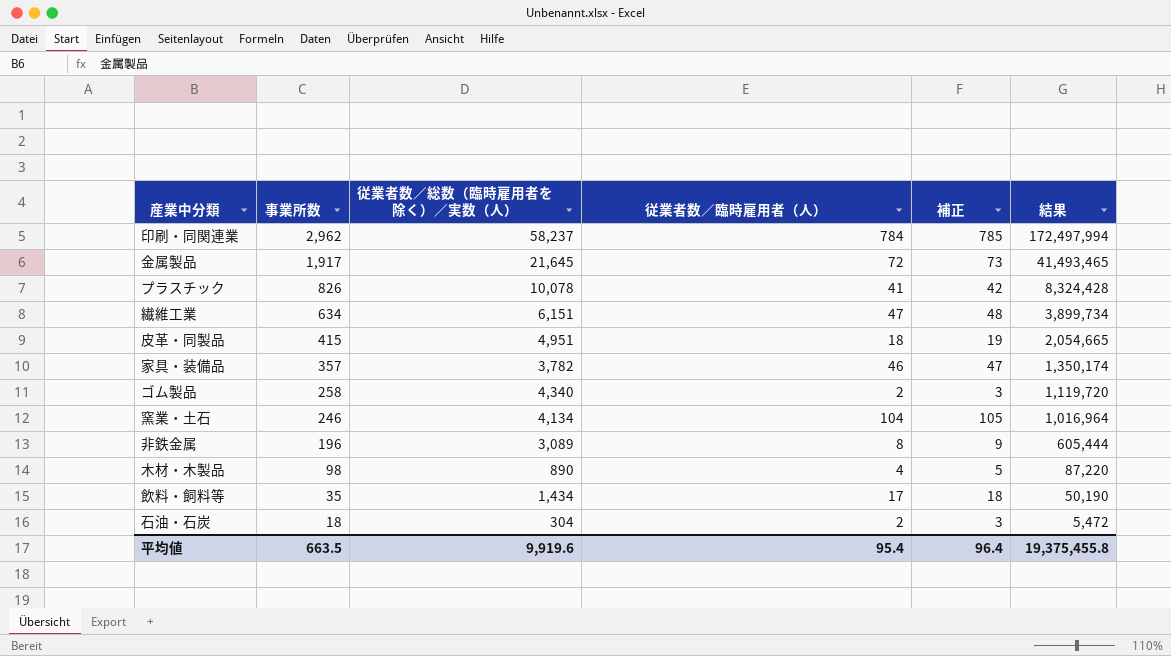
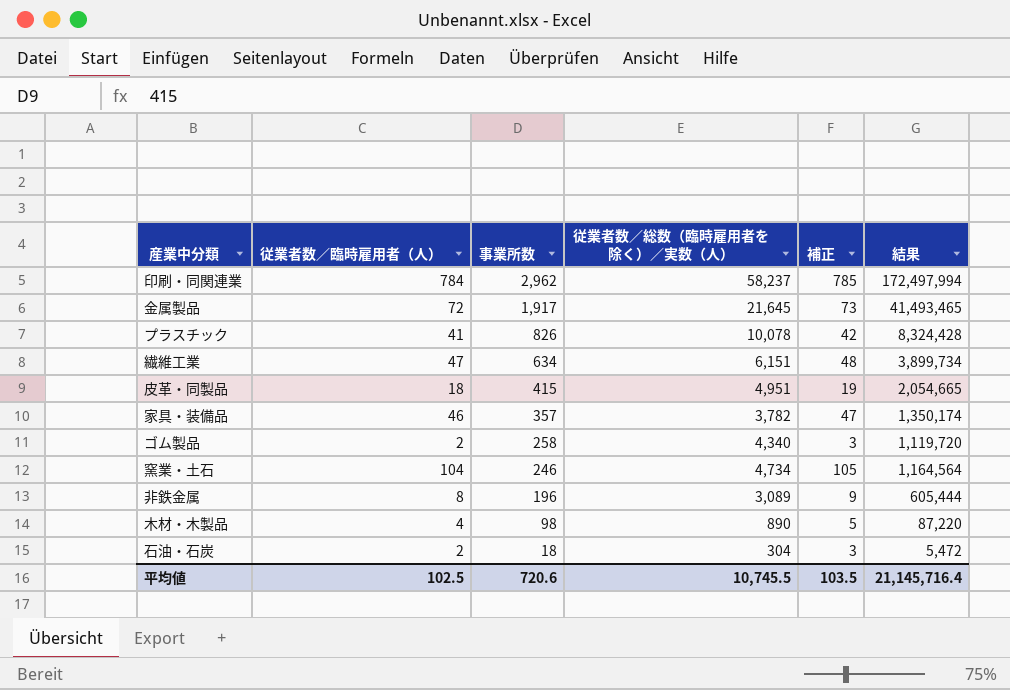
column 従業者数／臨時雇用者（人） | position: 4 -> 2
row 飲料・飼料等: 35 | 1,434 | 17 | 18 | 50,190 -> none
窯業・土石 | 従業者数／総数（臨時雇用者を除く）／実数（人）: 4,134 -> 4,734
窯業・土石 | 結果: 1,016,964 -> 1,164,564
平均値 | 従業者数／臨時雇用者（人）: 95.4 -> 102.5
平均値 | 事業所数: 663.5 -> 720.6
平均値 | 従業者数／総数（臨時雇用者を除く）／実数（人）: 9,919.6 -> 10,745.5
平均値 | 補正: 96.4 -> 103.5
平均値 | 結果: 19,375,455.8 -> 21,145,716.4

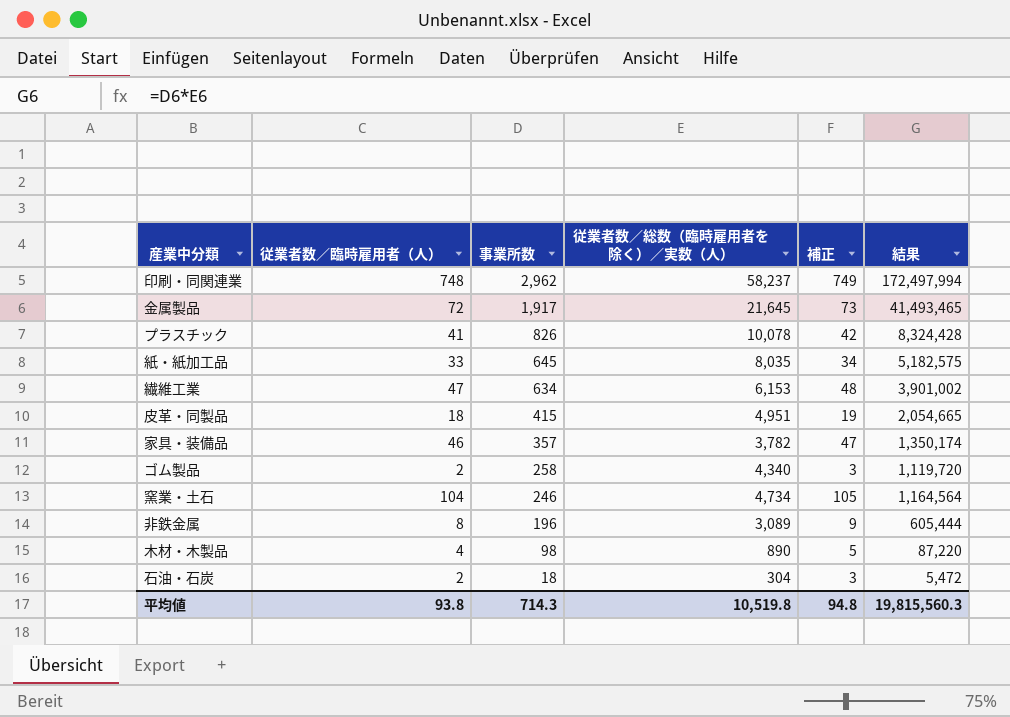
印刷・同関連業 | 従業者数／臨時雇用者（人）: 784 -> 748
印刷・同関連業 | 補正: 785 -> 749
row 紙・紙加工品: none -> 33 | 645 | 8,035 | 34 | 5,182,575
繊維工業 | 従業者数／総数（臨時雇用者を除く）／実数（人）: 6,151 -> 6,153
繊維工業 | 結果: 3,899,734 -> 3,901,002
平均値 | 従業者数／臨時雇用者（人）: 102.5 -> 93.8
平均値 | 事業所数: 720.6 -> 714.3
平均値 | 従業者数／総数（臨時雇用者を除く）／実数（人）: 10,745.5 -> 10,519.8
平均値 | 補正: 103.5 -> 94.8
平均値 | 結果: 21,145,716.4 -> 19,815,560.3

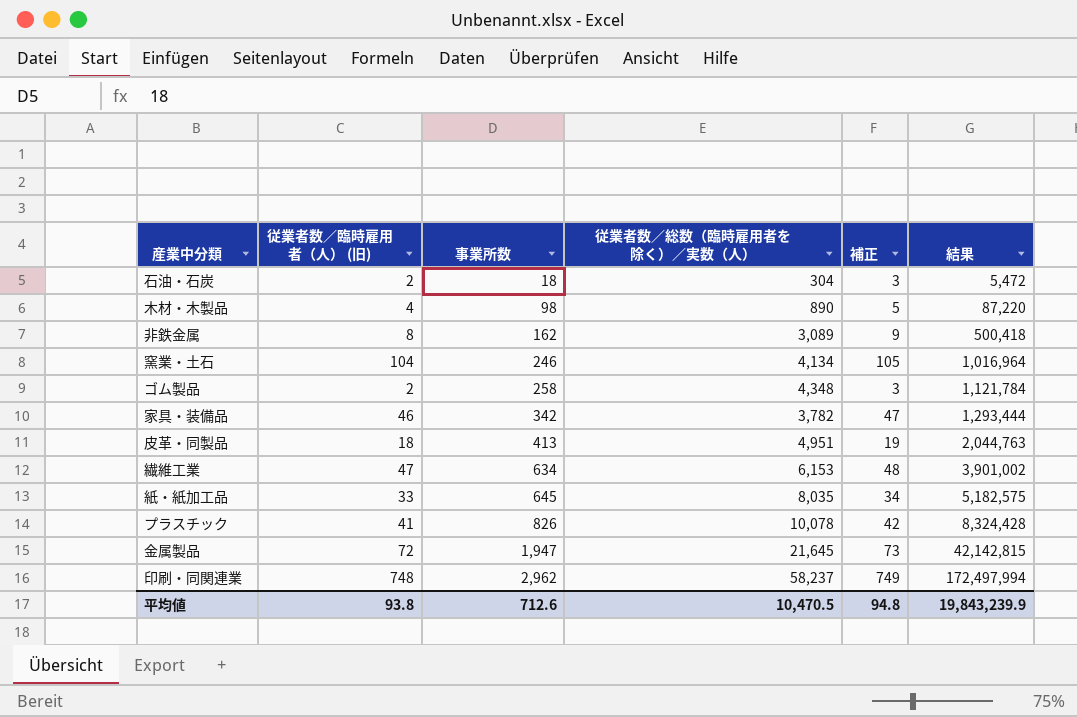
row order: 事業所数 descending -> 事業所数 ascending
column name: 従業者数／臨時雇用者（人） -> 従業者数／臨時雇用者（人） (旧)
非鉄金属 | 事業所数: 196 -> 162
非鉄金属 | 結果: 605,444 -> 500,418
窯業・土石 | 従業者数／総数（臨時雇用者を除く）／実数（人）: 4,734 -> 4,134
窯業・土石 | 結果: 1,164,564 -> 1,016,964
ゴム製品 | 従業者数／総数（臨時雇用者を除く）／実数（人）: 4,340 -> 4,348
ゴム製品 | 結果: 1,119,720 -> 1,121,784
家具・装備品 | 事業所数: 357 -> 342
家具・装備品 | 結果: 1,350,174 -> 1,293,444
皮革・同製品 | 事業所数: 415 -> 413
皮革・同製品 | 結果: 2,054,665 -> 2,044,763
金属製品 | 事業所数: 1,917 -> 1,947
金属製品 | 結果: 41,493,465 -> 42,142,815
平均値 | 事業所数: 714.3 -> 712.6
平均値 | 従業者数／総数（臨時雇用者を除く）／実数（人）: 10,519.8 -> 10,470.5
平均値 | 結果: 19,815,560.3 -> 19,843,239.9

